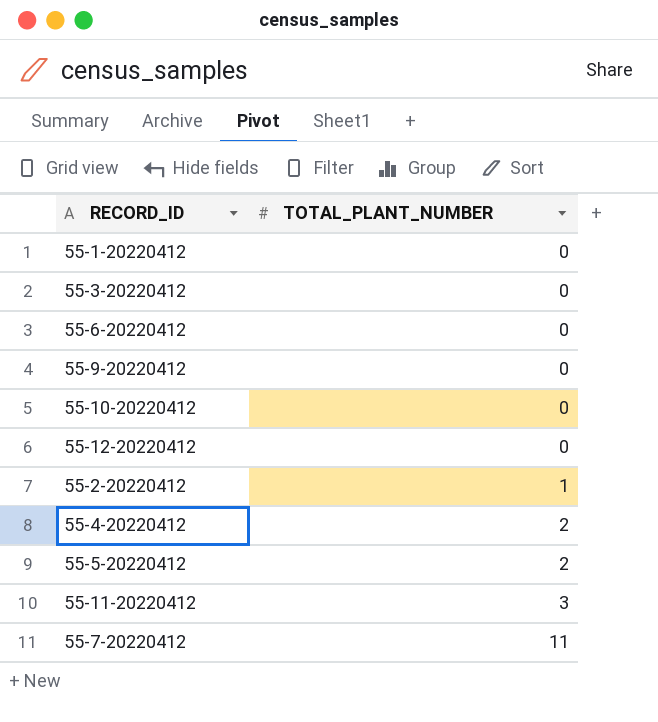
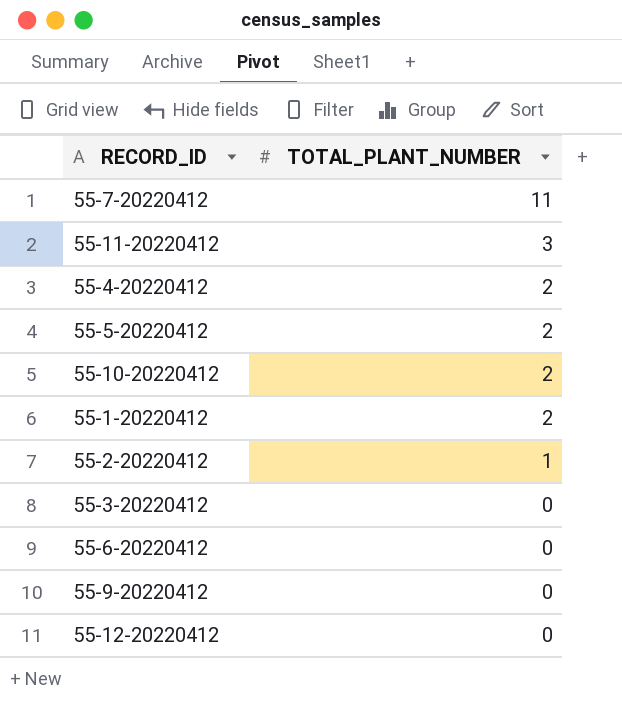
row order: TOTAL_PLANT_NUMBER ascending -> TOTAL_PLANT_NUMBER descending
55-10-20220412 | TOTAL_PLANT_NUMBER: 0 -> 2
55-1-20220412 | TOTAL_PLANT_NUMBER: 0 -> 2

